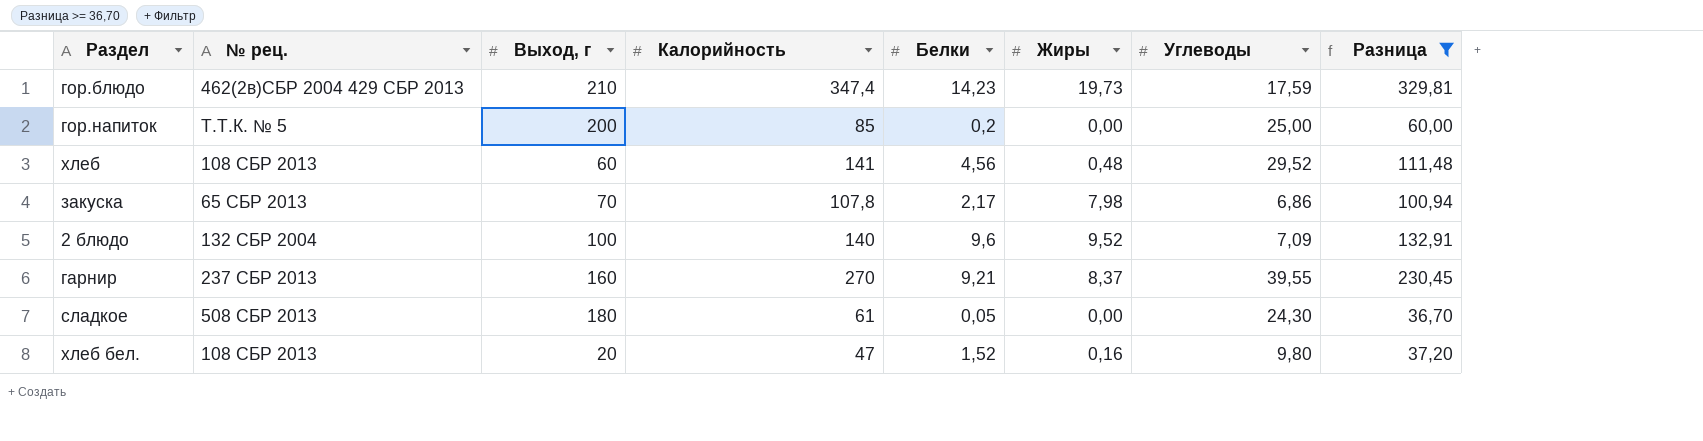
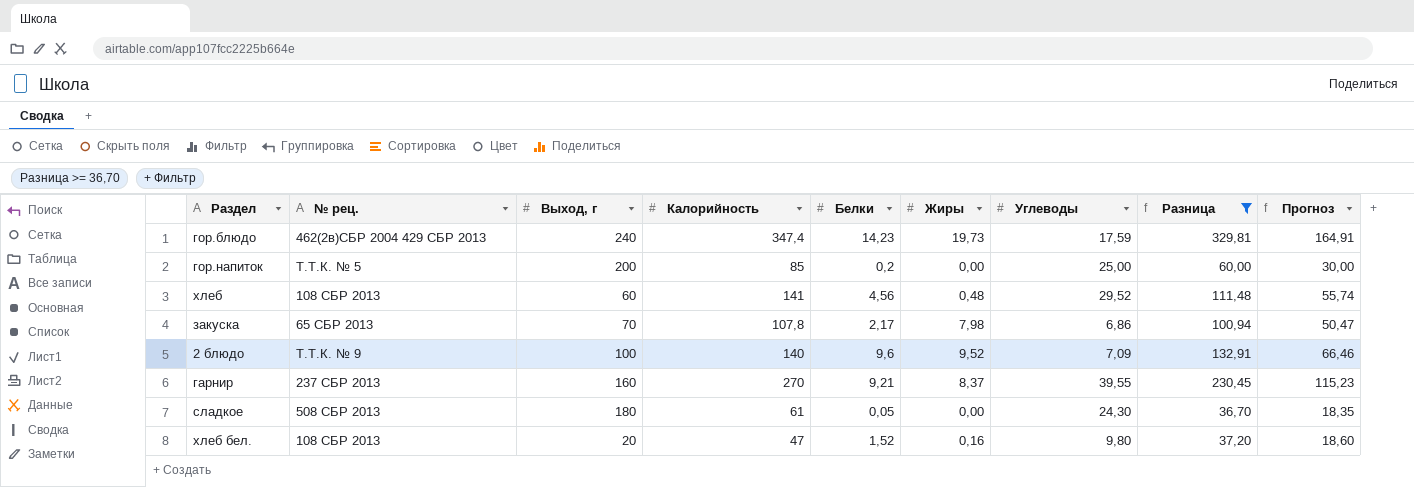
column Прогноз | formula: none -> [Разница] * 0,5
гор.блюдо | Выход, г: 210 -> 240
2 блюдо | № рец.: 132 СБР 2004 -> Т.Т.К. № 9

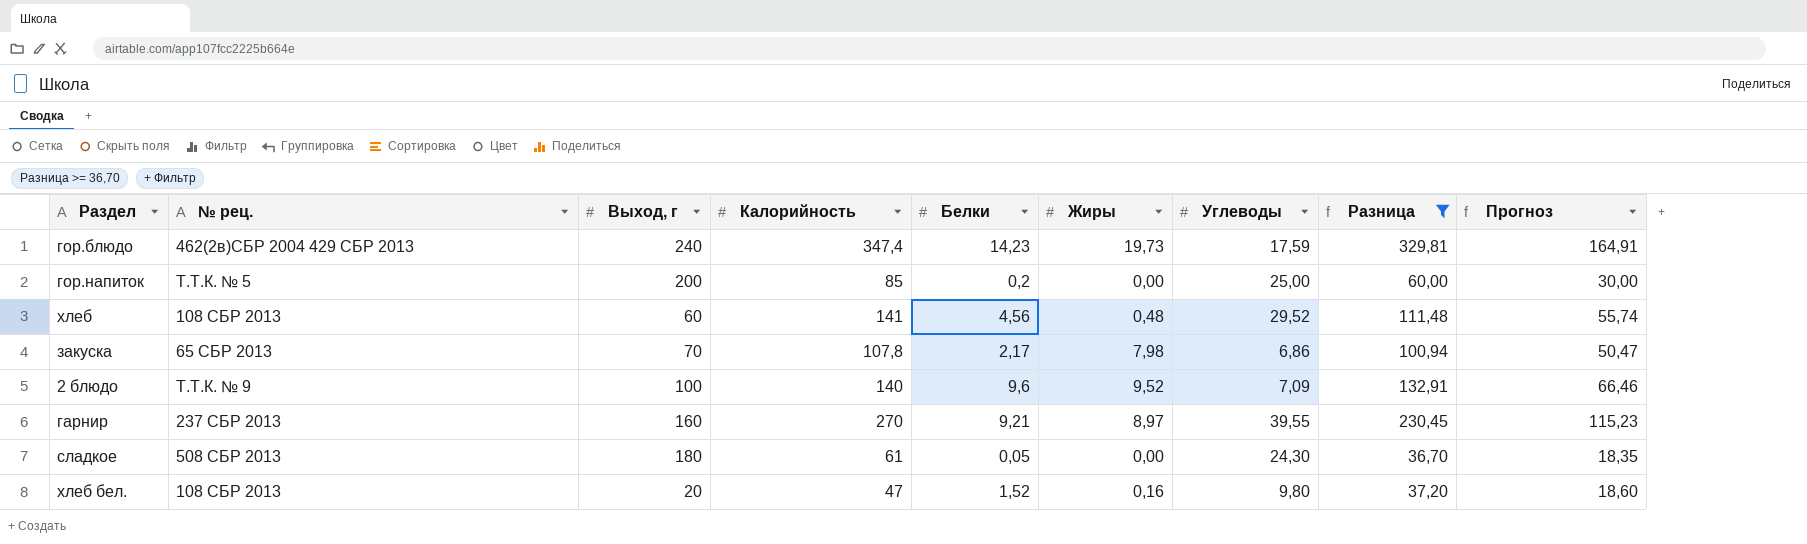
гарнир | Жиры: 8,37 -> 8,97

